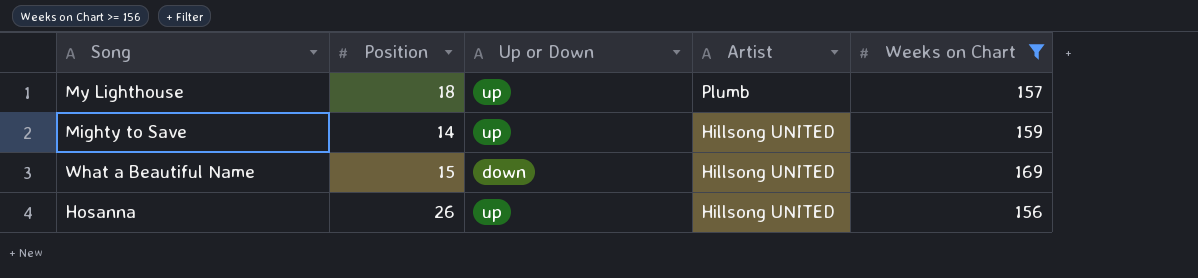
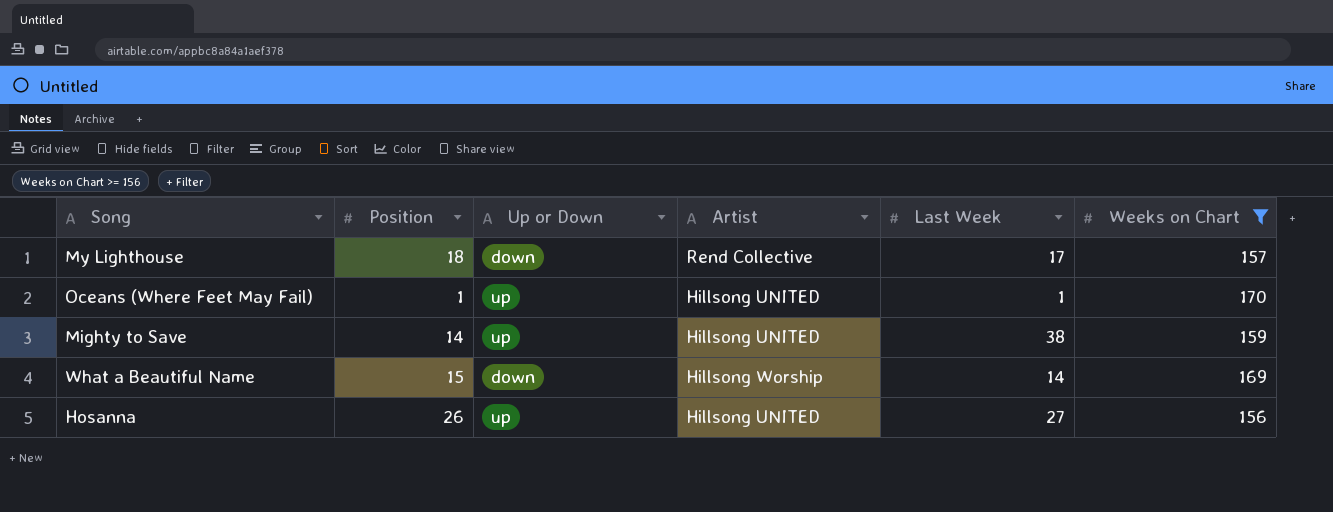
column Last Week | position: none -> 5
My Lighthouse | Up or Down: up -> down
My Lighthouse | Artist: Plumb -> Rend Collective
row Oceans (Where Feet May Fail): none -> 1 | up | Hillsong UNITED | 1 | 170
What a Beautiful Name | Artist: Hillsong UNITED -> Hillsong Worship

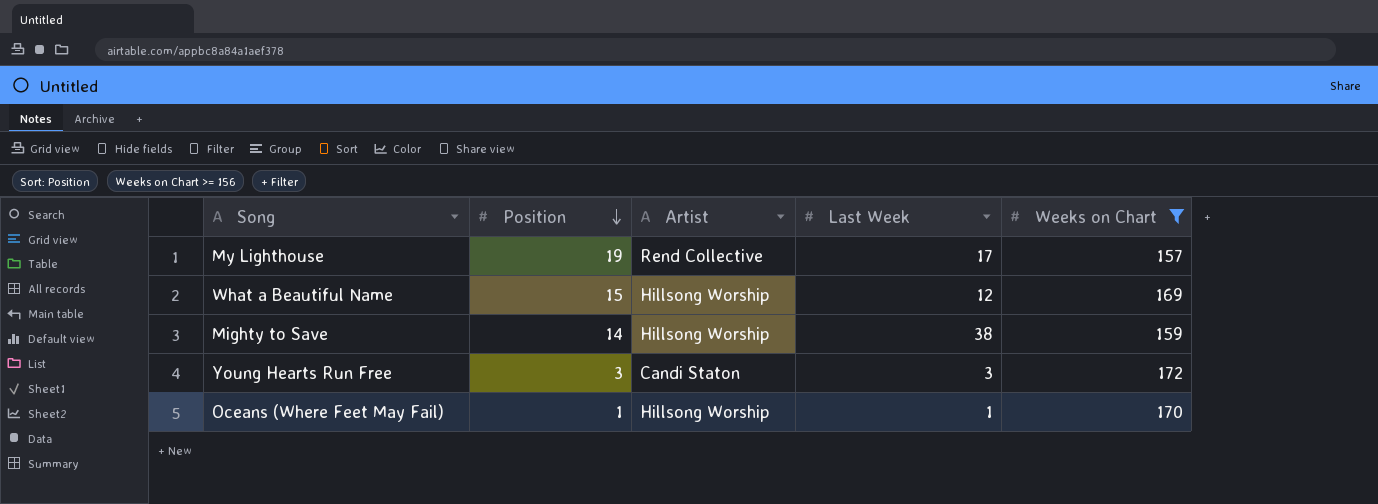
row order: none -> Position descending
column Up or Down | position: 3 -> none
row Hosanna: 26 | up | Hillsong UNITED | 27 | 156 -> none
My Lighthouse | Position: 18 -> 19
What a Beautiful Name | Last Week: 14 -> 12
Mighty to Save | Artist: Hillsong UNITED -> Hillsong Worship
row Young Hearts Run Free: none -> 3 | Candi Staton | 3 | 172
Oceans (Where Feet May Fail) | Artist: Hillsong UNITED -> Hillsong Worship

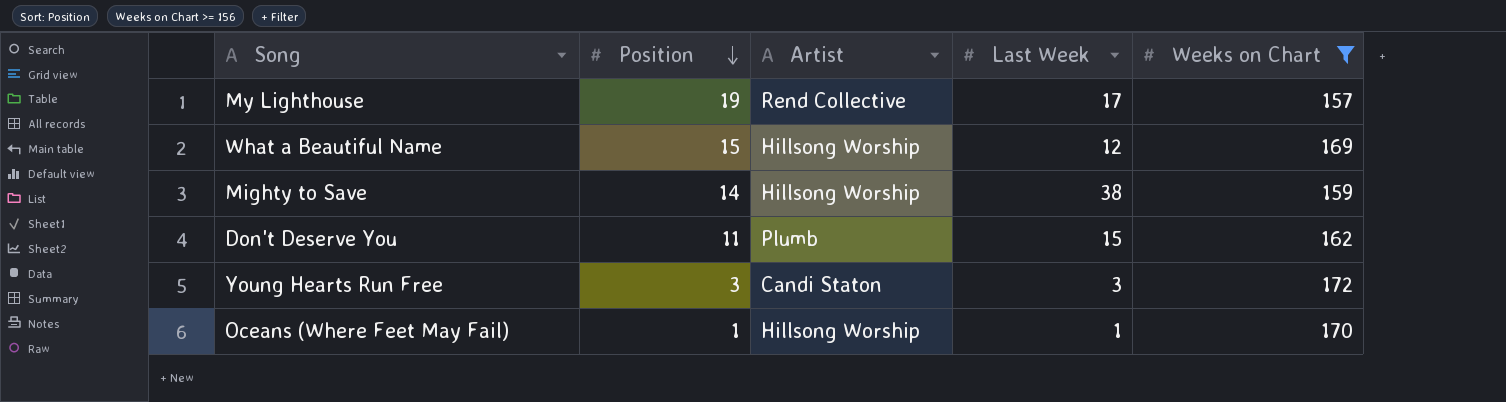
row Don't Deserve You: none -> 11 | Plumb | 15 | 162

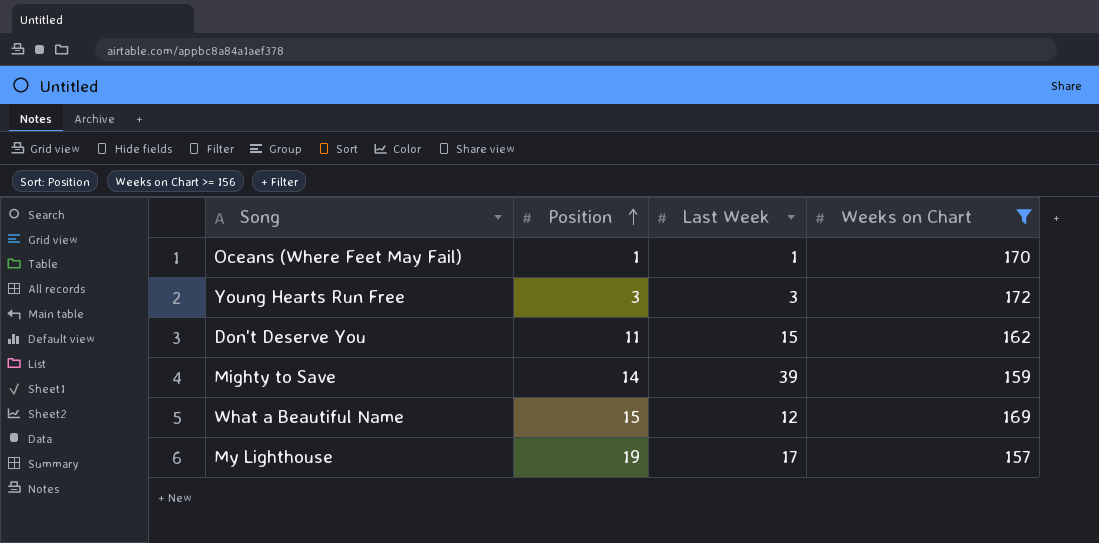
row order: Position descending -> Position ascending
column Artist | position: 3 -> none
Mighty to Save | Last Week: 38 -> 39

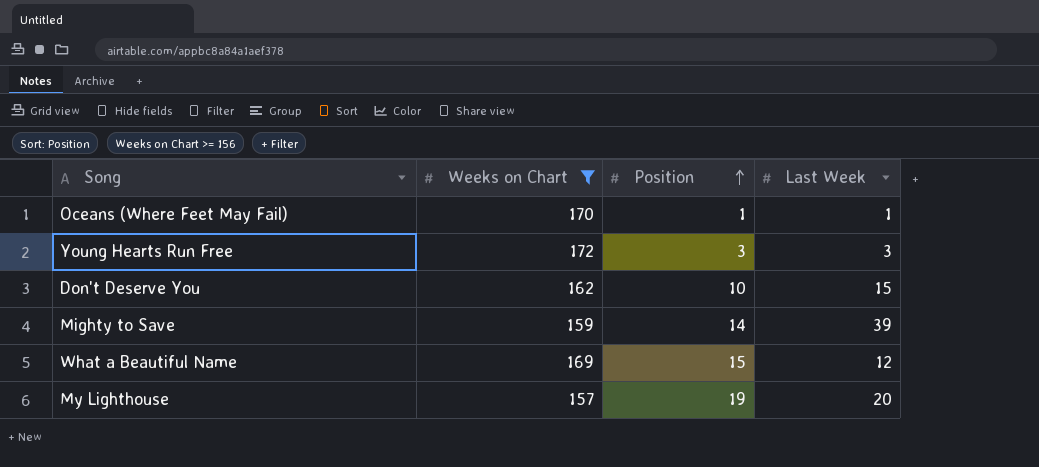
column Weeks on Chart | position: 4 -> 2
Don't Deserve You | Position: 11 -> 10
My Lighthouse | Last Week: 17 -> 20

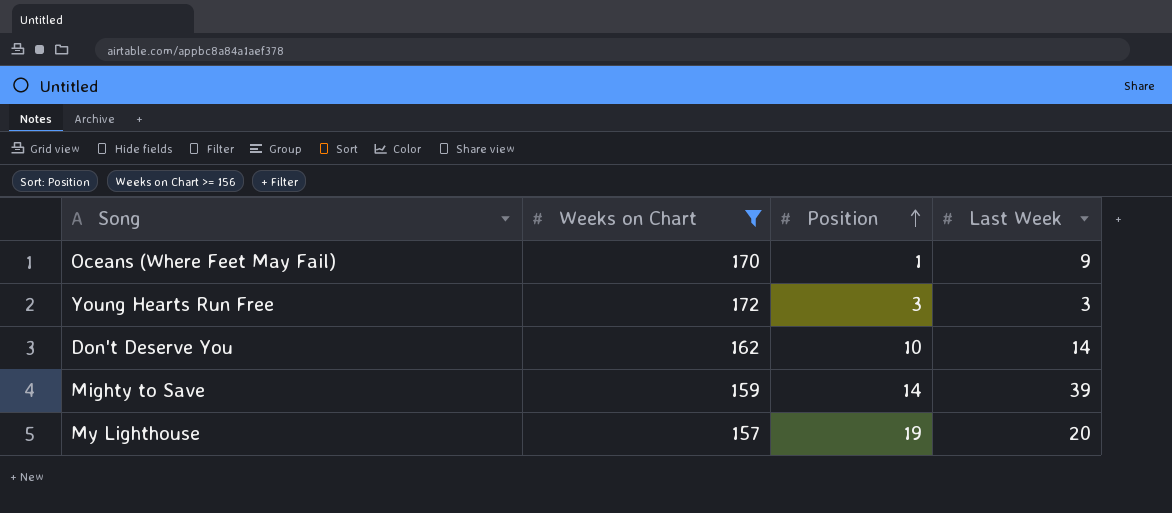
row What a Beautiful Name: 169 | 15 | 12 -> none
Oceans (Where Feet May Fail) | Last Week: 1 -> 9
Don't Deserve You | Last Week: 15 -> 14

